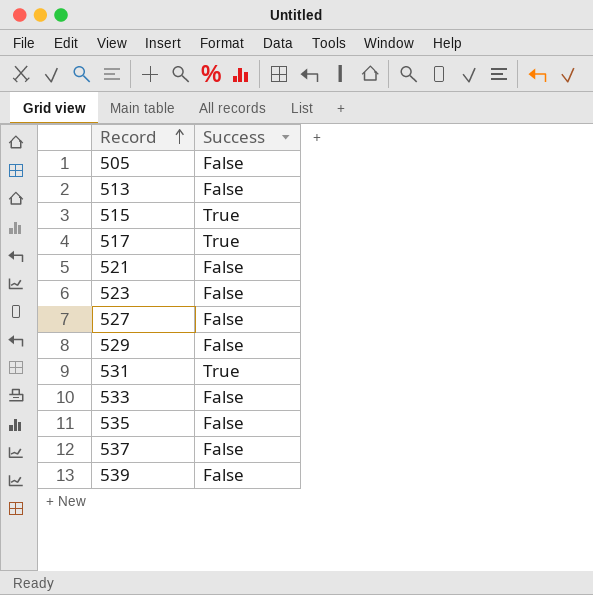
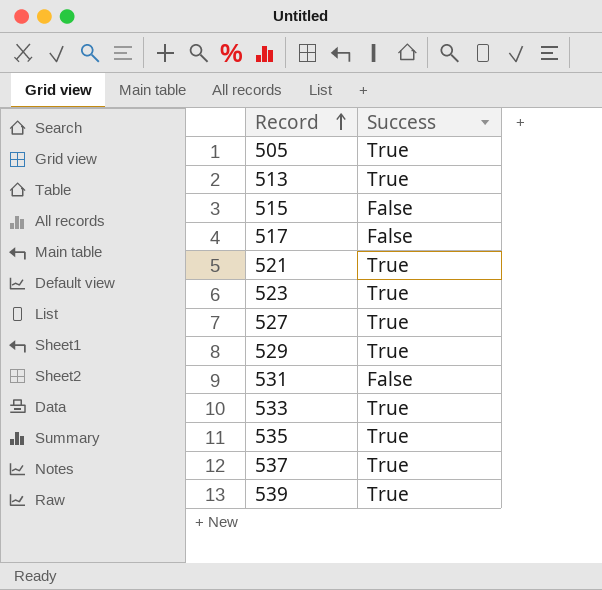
505 | Success: False -> True
513 | Success: False -> True
515 | Success: True -> False
517 | Success: True -> False
521 | Success: False -> True
523 | Success: False -> True
527 | Success: False -> True
529 | Success: False -> True
531 | Success: True -> False
533 | Success: False -> True
535 | Success: False -> True
537 | Success: False -> True
539 | Success: False -> True

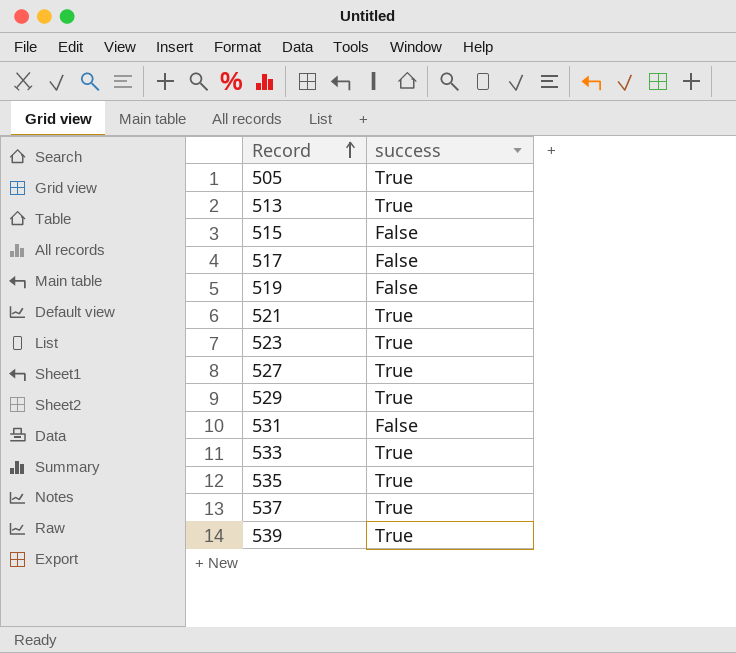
column name: Success -> success
row 519: none -> False

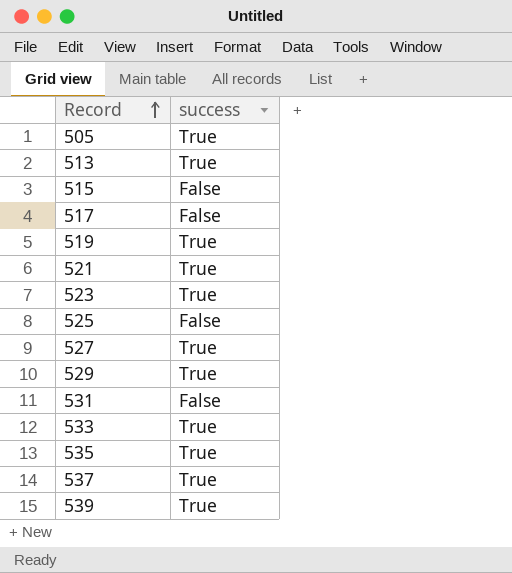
519 | success: False -> True
row 525: none -> False

